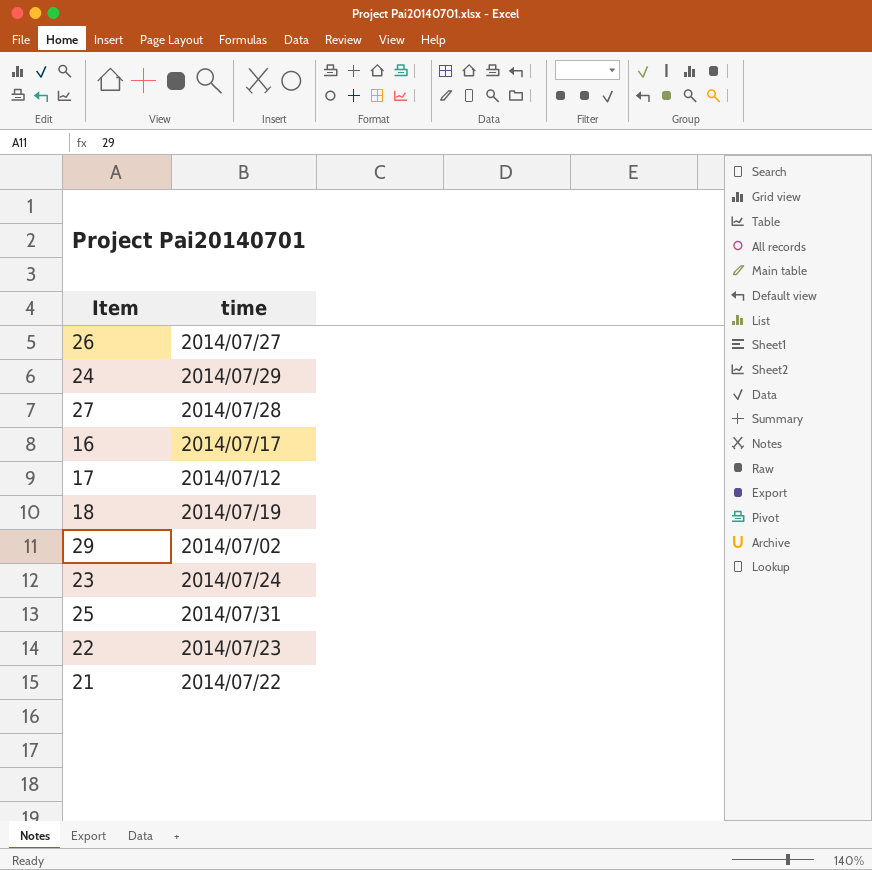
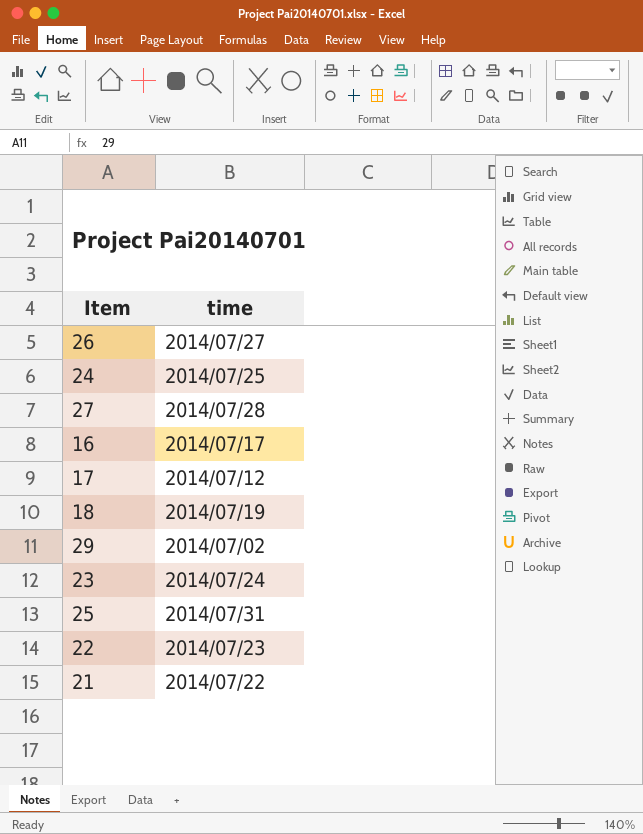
24 | time: 2014/07/29 -> 2014/07/25

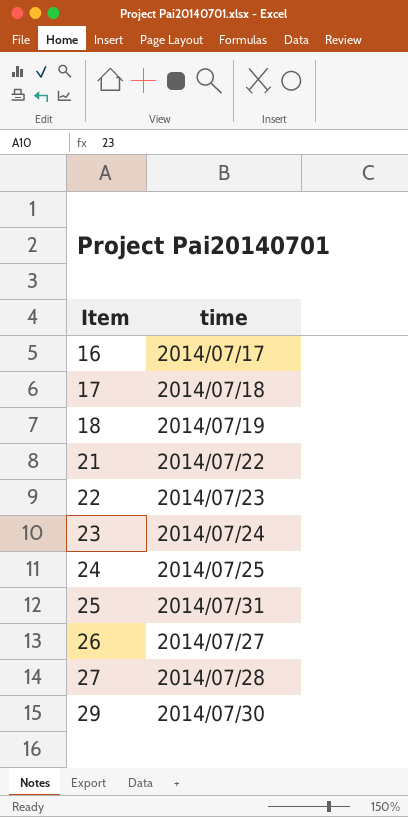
row order: none -> Item ascending
17 | time: 2014/07/12 -> 2014/07/18
29 | time: 2014/07/02 -> 2014/07/30

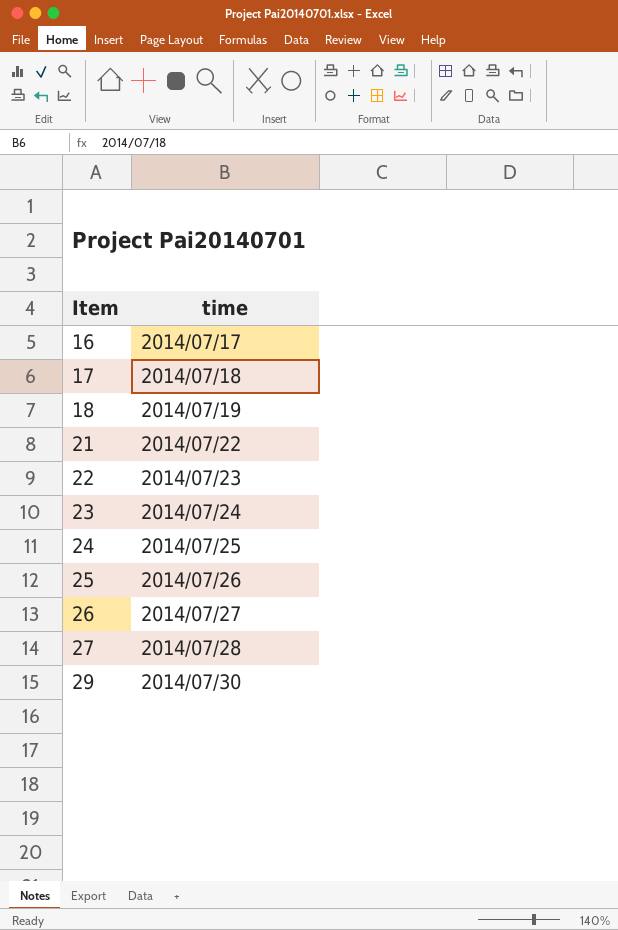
25 | time: 2014/07/31 -> 2014/07/26

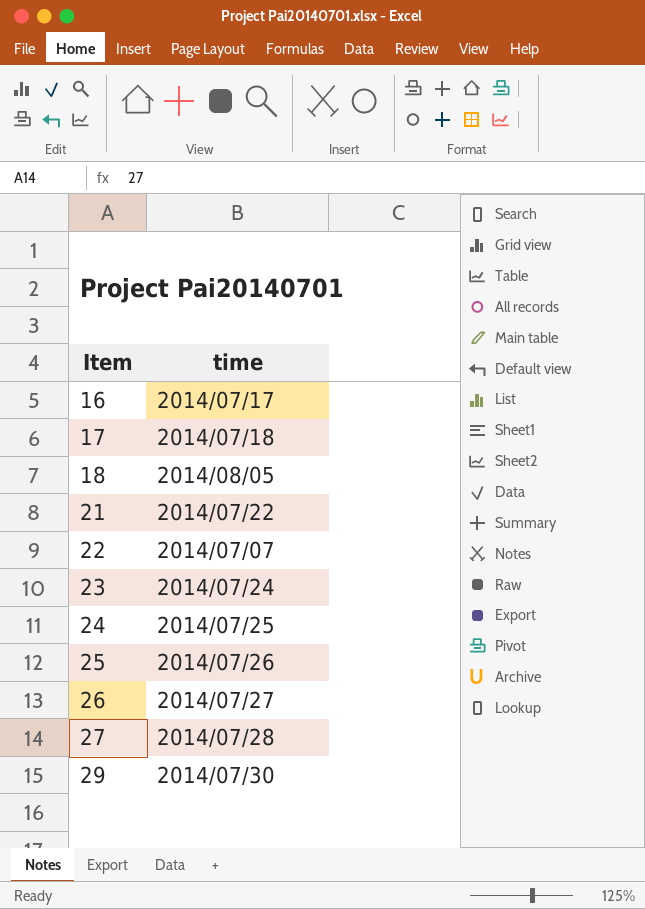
18 | time: 2014/07/19 -> 2014/08/05
22 | time: 2014/07/23 -> 2014/07/07

